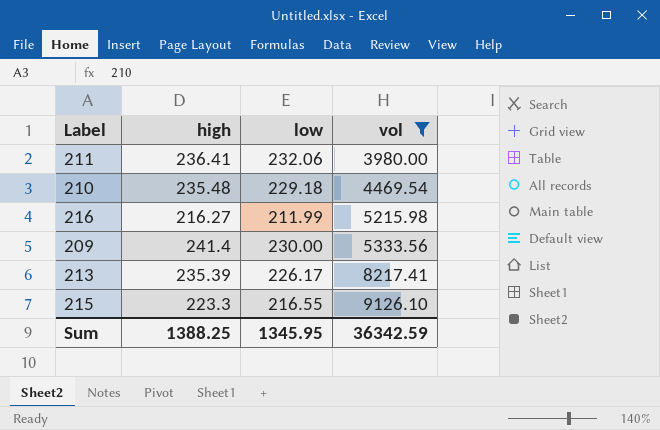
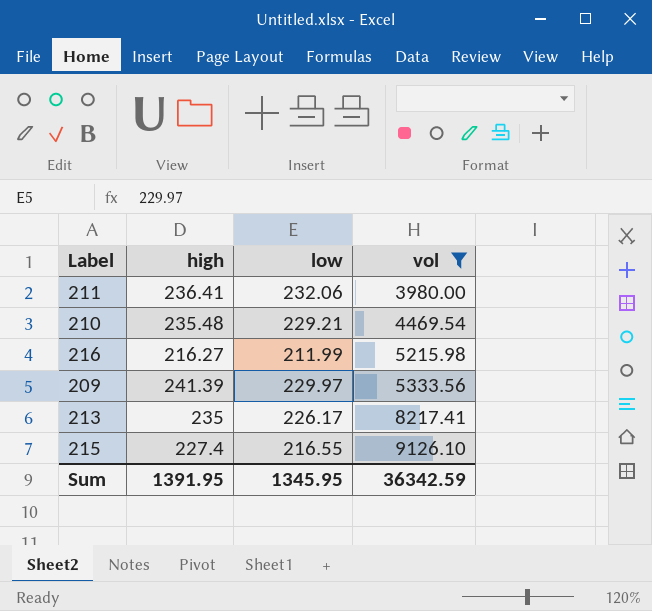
210 | low: 229.18 -> 229.21
209 | high: 241.4 -> 241.39
209 | low: 230.00 -> 229.97
213 | high: 235.39 -> 235
215 | high: 223.3 -> 227.4
Sum | high: 1388.25 -> 1391.95

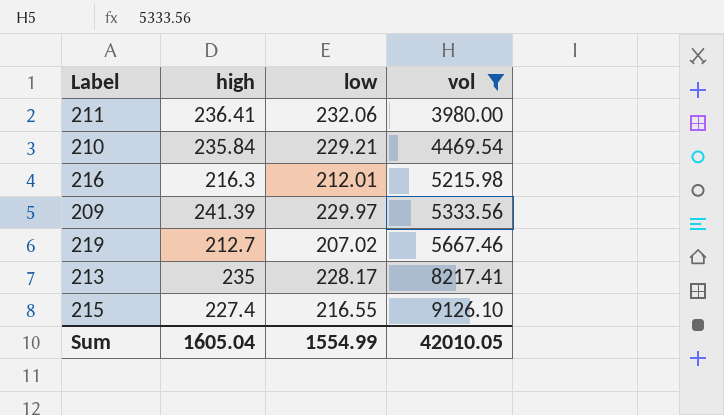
210 | high: 235.48 -> 235.84
216 | high: 216.27 -> 216.3
216 | low: 211.99 -> 212.01
row 219: none -> 212.7 | 207.02 | 5667.46
213 | low: 226.17 -> 228.17
Sum | high: 1391.95 -> 1605.04
Sum | low: 1345.95 -> 1554.99
Sum | vol: 36342.59 -> 42010.05

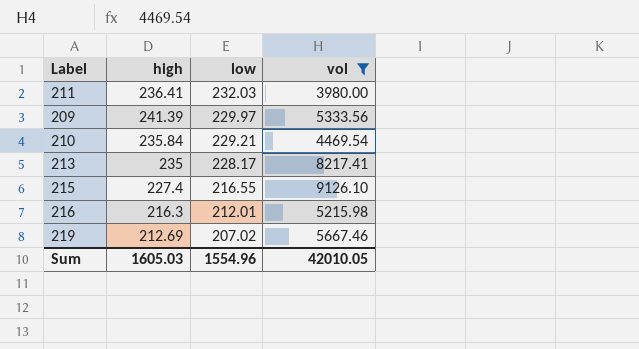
row order: vol ascending -> low descending
211 | low: 232.06 -> 232.03
219 | high: 212.7 -> 212.69
Sum | high: 1605.04 -> 1605.03
Sum | low: 1554.99 -> 1554.96

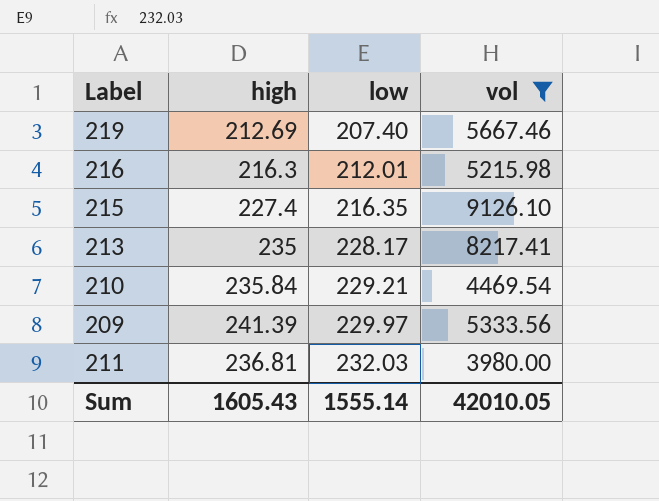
row order: low descending -> low ascending
219 | low: 207.02 -> 207.40
215 | low: 216.55 -> 216.35
211 | high: 236.41 -> 236.81
Sum | high: 1605.03 -> 1605.43
Sum | low: 1554.96 -> 1555.14

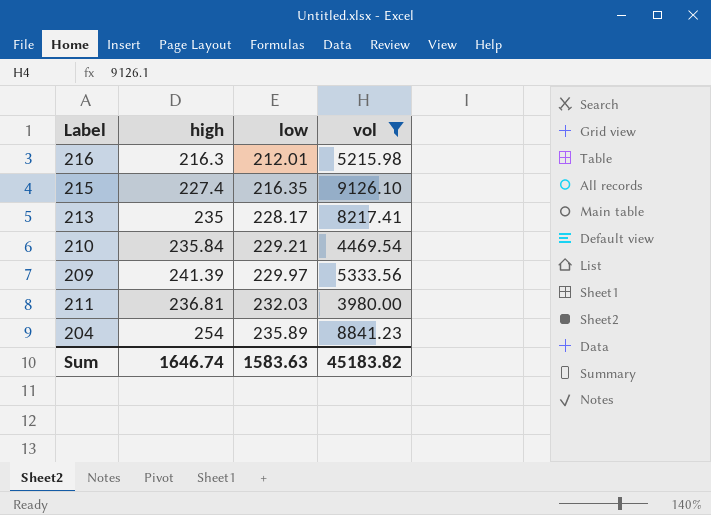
row 219: 212.69 | 207.40 | 5667.46 -> none
row 204: none -> 254 | 235.89 | 8841.23
Sum | high: 1605.43 -> 1646.74
Sum | low: 1555.14 -> 1583.63
Sum | vol: 42010.05 -> 45183.82

